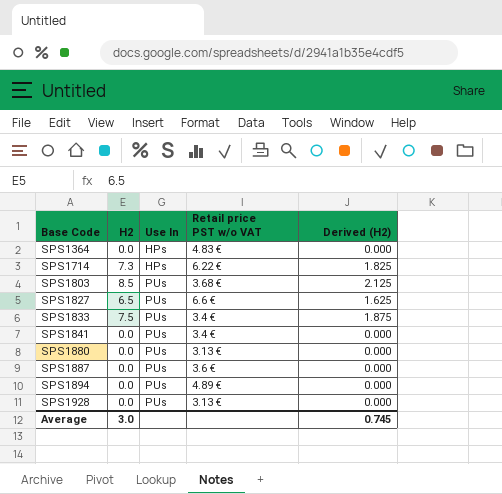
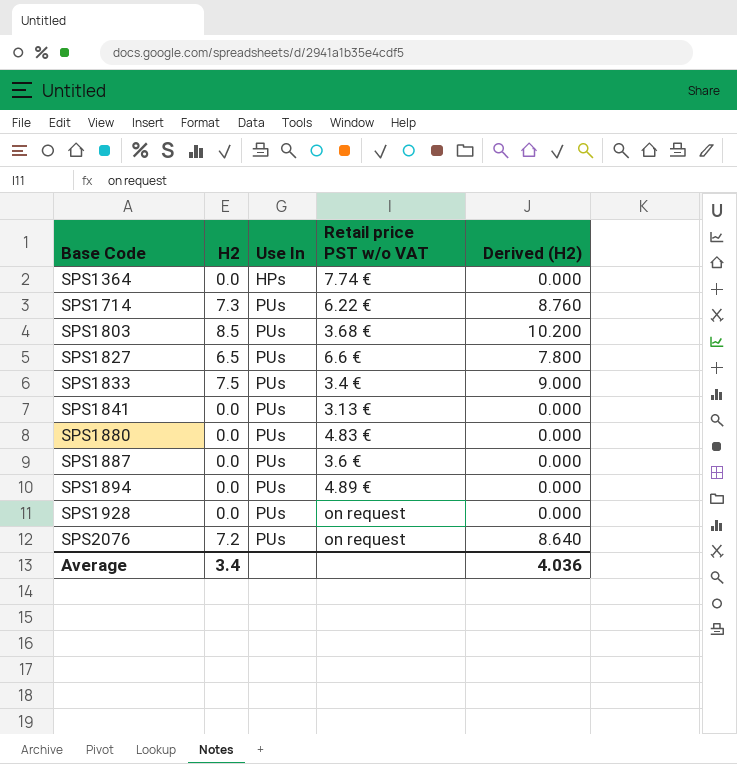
column Derived (H2) | formula: [H2] * 0.25 -> [H2] * 1.2
SPS1364 | Retail price PST w/o VAT: 4.83 € -> 7.74 €
SPS1714 | Use In: HPs -> PUs
SPS1841 | Retail price PST w/o VAT: 3.4 € -> 3.13 €
SPS1880 | Retail price PST w/o VAT: 3.13 € -> 4.83 €
SPS1928 | Retail price PST w/o VAT: 3.13 € -> on request
row SPS2076: none -> 7.2 | PUs | on request | 8.640
Average | H2: 3.0 -> 3.4
Average | Derived (H2): 0.745 -> 4.036

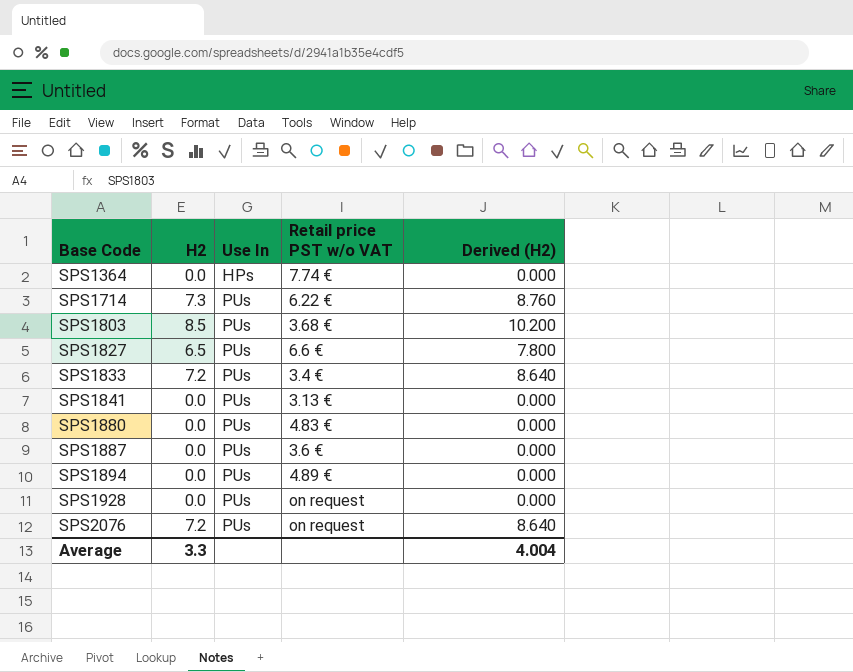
SPS1833 | H2: 7.5 -> 7.2
SPS1833 | Derived (H2): 9.000 -> 8.640
Average | H2: 3.4 -> 3.3
Average | Derived (H2): 4.036 -> 4.004

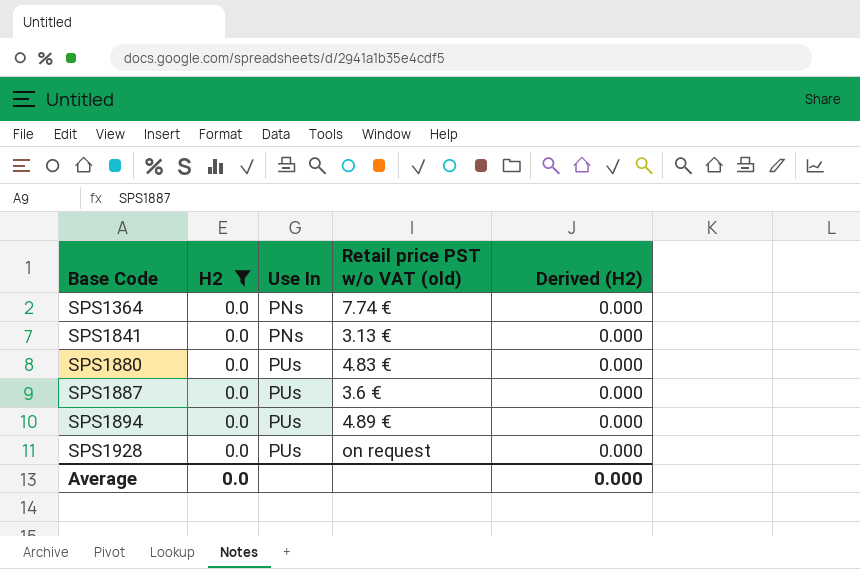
filter: none -> H2 = 0.0
column name: Retail price PST w/o VAT -> Retail price PST w/o VAT (old)
SPS1364 | Use In: HPs -> PNs
SPS1841 | Use In: PUs -> PNs
Average | H2: 3.3 -> 0.0
Average | Derived (H2): 4.004 -> 0.000

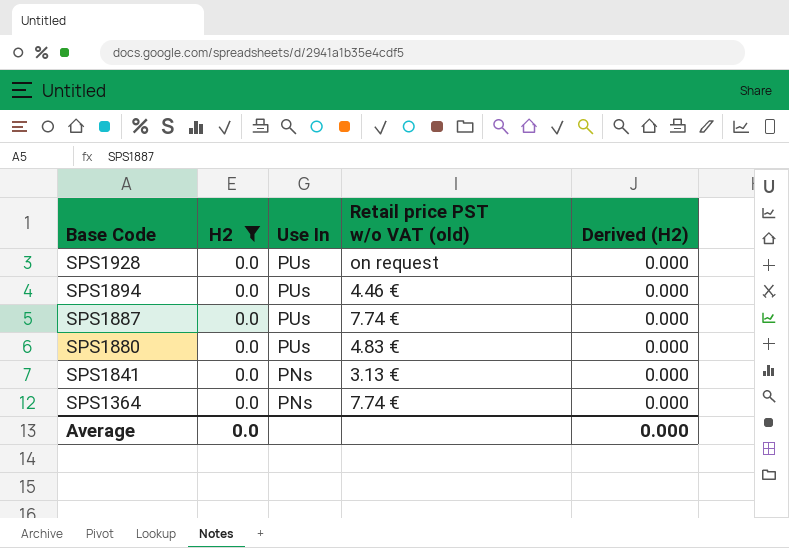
row order: Base Code ascending -> Base Code descending
SPS1894 | Retail price PST w/o VAT (old): 4.89 € -> 4.46 €
SPS1887 | Retail price PST w/o VAT (old): 3.6 € -> 7.74 €

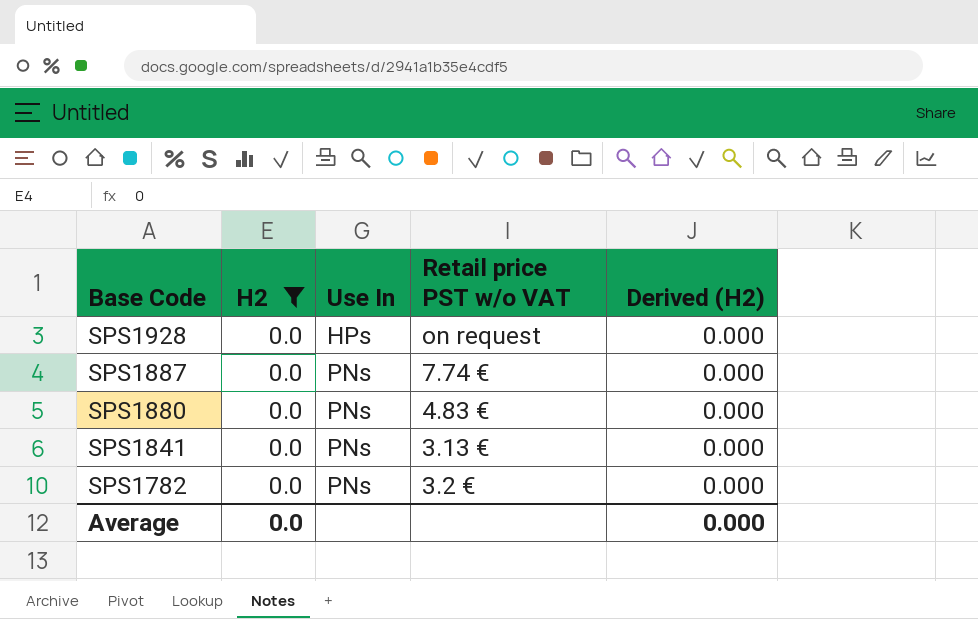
column name: Retail price PST w/o VAT (old) -> Retail price PST w/o VAT
row SPS1894: 0.0 | PUs | 4.46 € | 0.000 -> none
row SPS1364: 0.0 | PNs | 7.74 € | 0.000 -> none
SPS1928 | Use In: PUs -> HPs
SPS1887 | Use In: PUs -> PNs
SPS1880 | Use In: PUs -> PNs
row SPS1782: none -> 0.0 | PNs | 3.2 € | 0.000

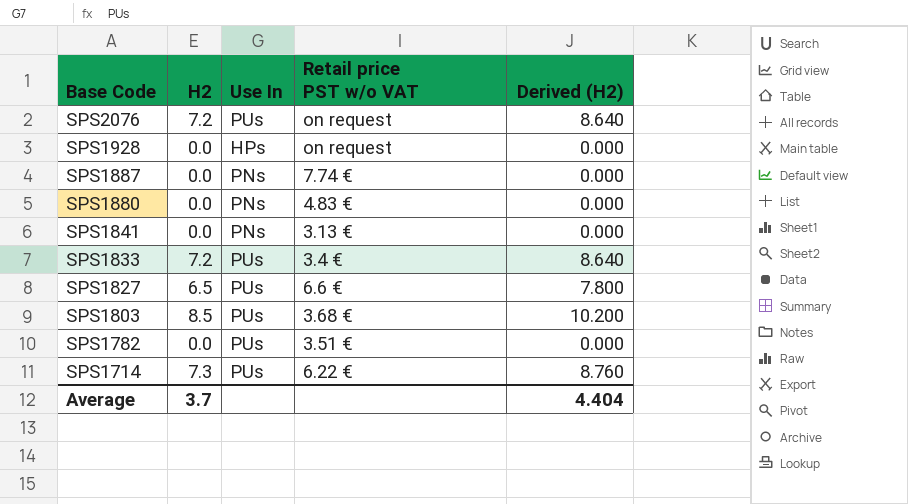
filter: H2 = 0.0 -> none
SPS1782 | Use In: PNs -> PUs
SPS1782 | Retail price PST w/o VAT: 3.2 € -> 3.51 €
Average | H2: 0.0 -> 3.7
Average | Derived (H2): 0.000 -> 4.404

